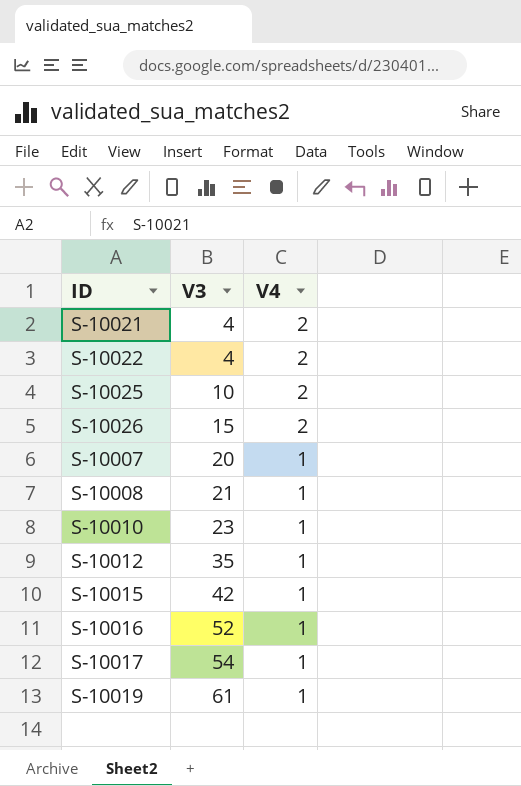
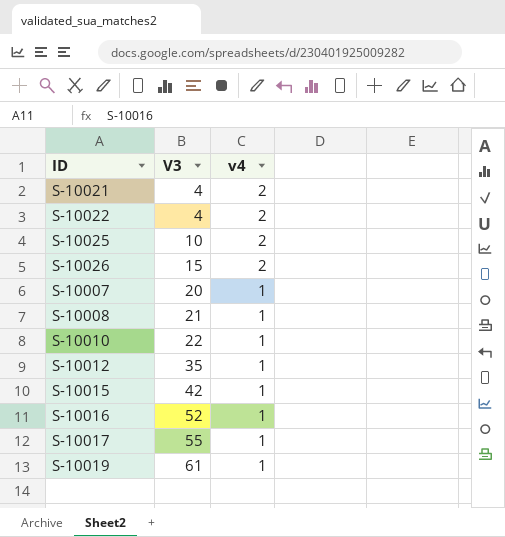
column name: V4 -> v4
S-10010 | V3: 23 -> 22
S-10017 | V3: 54 -> 55

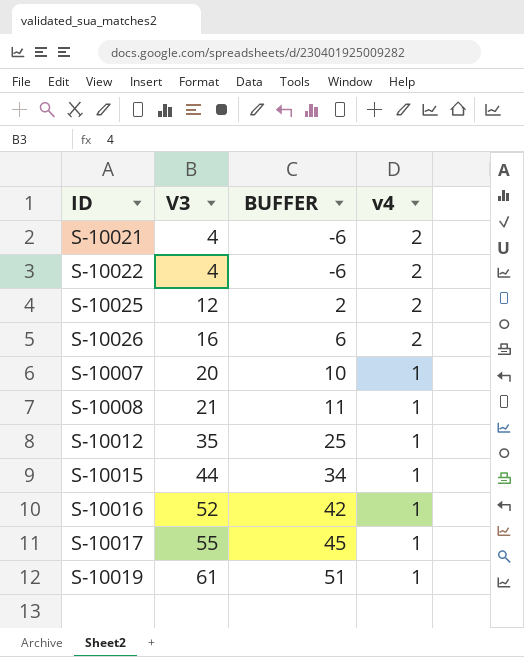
column BUFFER | formula: none -> [V3] - 10
row S-10010: 22 | 1 -> none
S-10025 | V3: 10 -> 12
S-10026 | V3: 15 -> 16
S-10015 | V3: 42 -> 44

